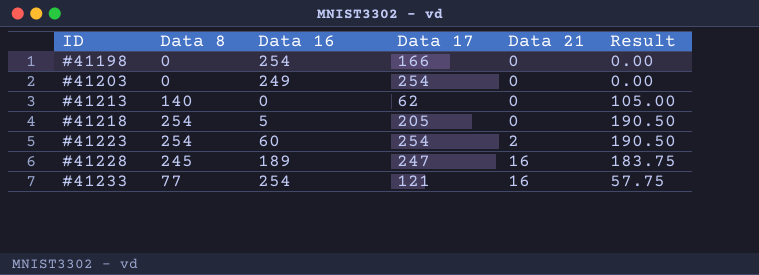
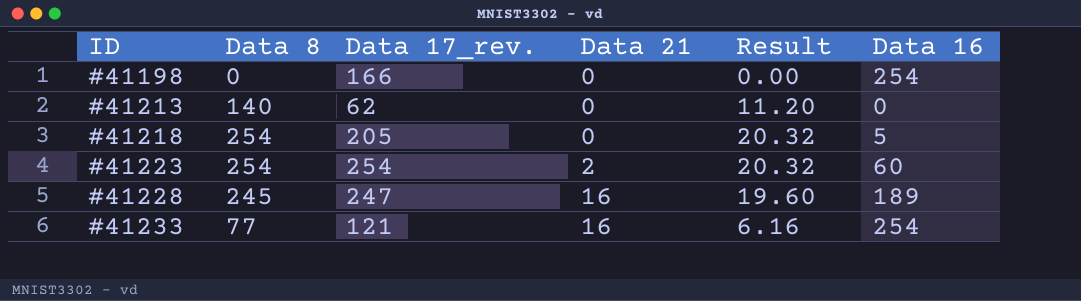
column name: Data 17 -> Data 17_rev.
column Result | formula: [Data 8] * 0.75 -> [Data 8] * 0.08
column Data 16 | position: 3 -> 6
row #41203: 0 | 249 | 254 | 0 | 0.00 -> none

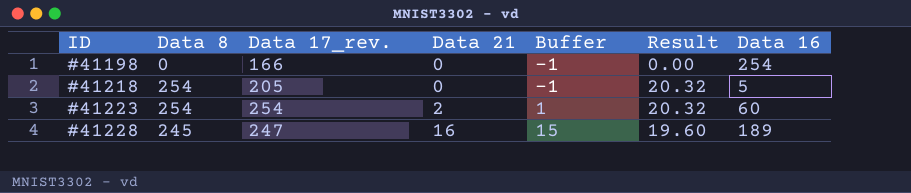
column Buffer | formula: none -> [Data 21] - 1
row #41213: 140 | 62 | 0 | 11.20 | 0 -> none
row #41233: 77 | 121 | 16 | 6.16 | 254 -> none

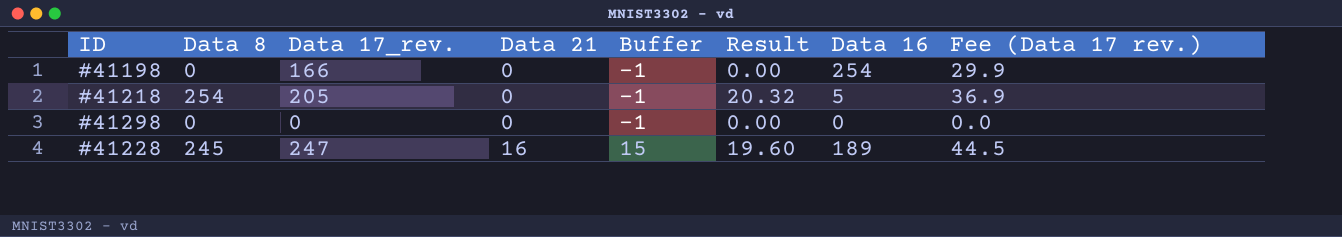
column Fee (Data 17 rev.) | formula: none -> [Data 17_rev.] * 0.18
row #41223: 254 | 254 | 2 | 1 | 20.32 | 60 -> none
row #41298: none -> 0 | 0 | 0 | -1 | 0.00 | 0 | 0.0

